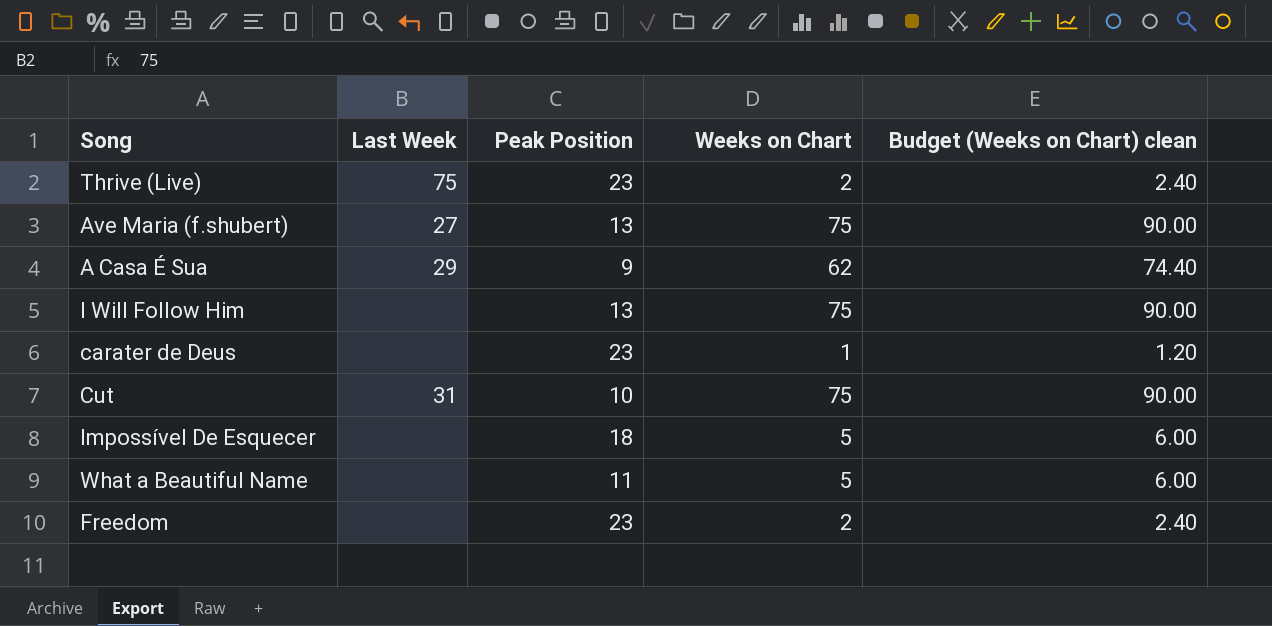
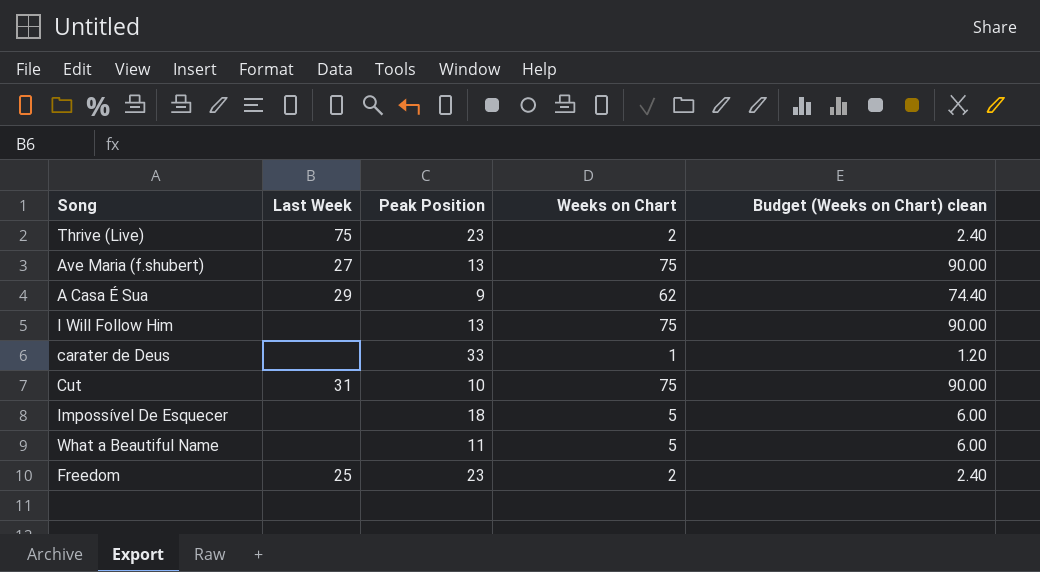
carater de Deus | Peak Position: 23 -> 33
Freedom | Last Week: none -> 25

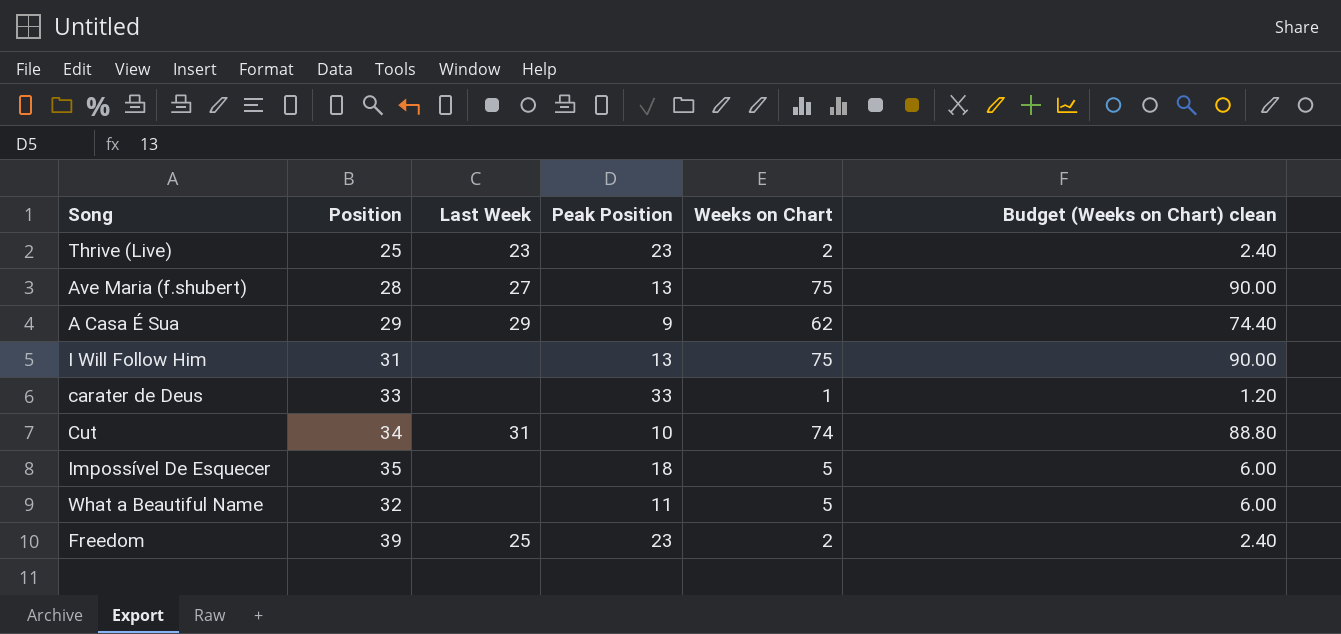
column Position | position: none -> 2
Thrive (Live) | Last Week: 75 -> 23
Cut | Weeks on Chart: 75 -> 74
Cut | Budget (Weeks on Chart) clean: 90.00 -> 88.80

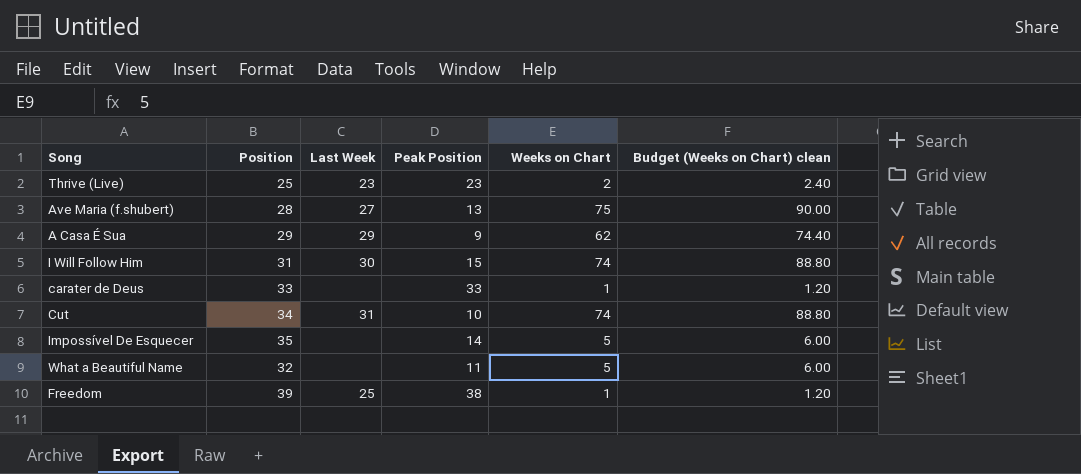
I Will Follow Him | Last Week: none -> 30
I Will Follow Him | Peak Position: 13 -> 15
I Will Follow Him | Weeks on Chart: 75 -> 74
I Will Follow Him | Budget (Weeks on Chart) clean: 90.00 -> 88.80
Impossível De Esquecer | Peak Position: 18 -> 14
Freedom | Peak Position: 23 -> 38
Freedom | Weeks on Chart: 2 -> 1
Freedom | Budget (Weeks on Chart) clean: 2.40 -> 1.20

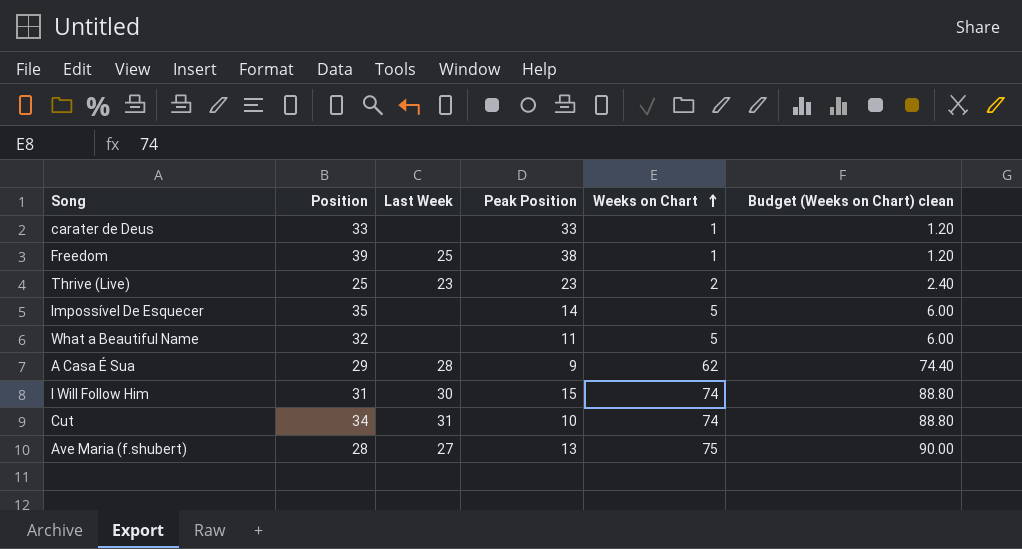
row order: none -> Weeks on Chart ascending
A Casa É Sua | Last Week: 29 -> 28

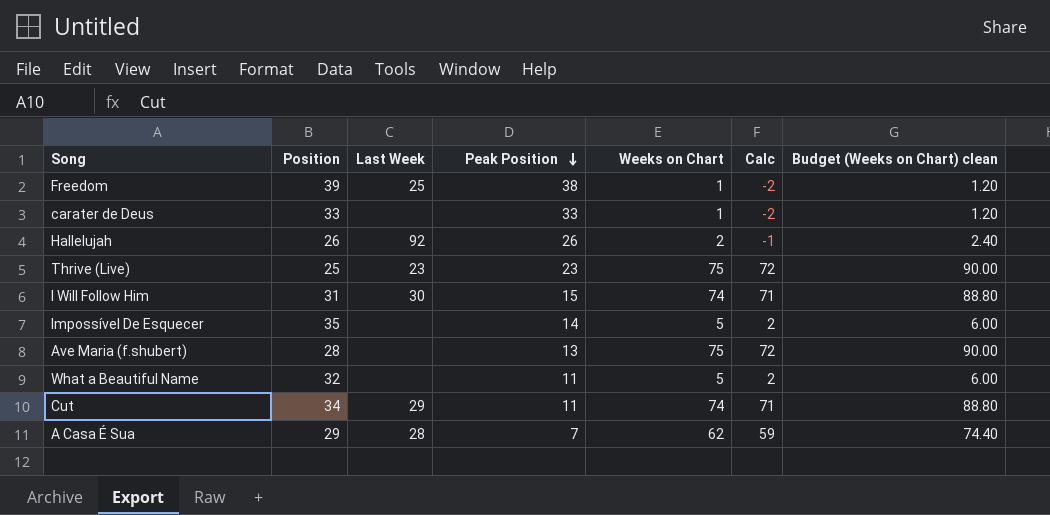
row order: Weeks on Chart ascending -> Peak Position descending
column Calc | formula: none -> [Weeks on Chart] - 3
row Hallelujah: none -> 26 | 92 | 26 | 2 | -1 | 2.40
Thrive (Live) | Weeks on Chart: 2 -> 75
Thrive (Live) | Budget (Weeks on Chart) clean: 2.40 -> 90.00
Ave Maria (f.shubert) | Last Week: 27 -> none
Cut | Last Week: 31 -> 29
Cut | Peak Position: 10 -> 11
A Casa É Sua | Peak Position: 9 -> 7

